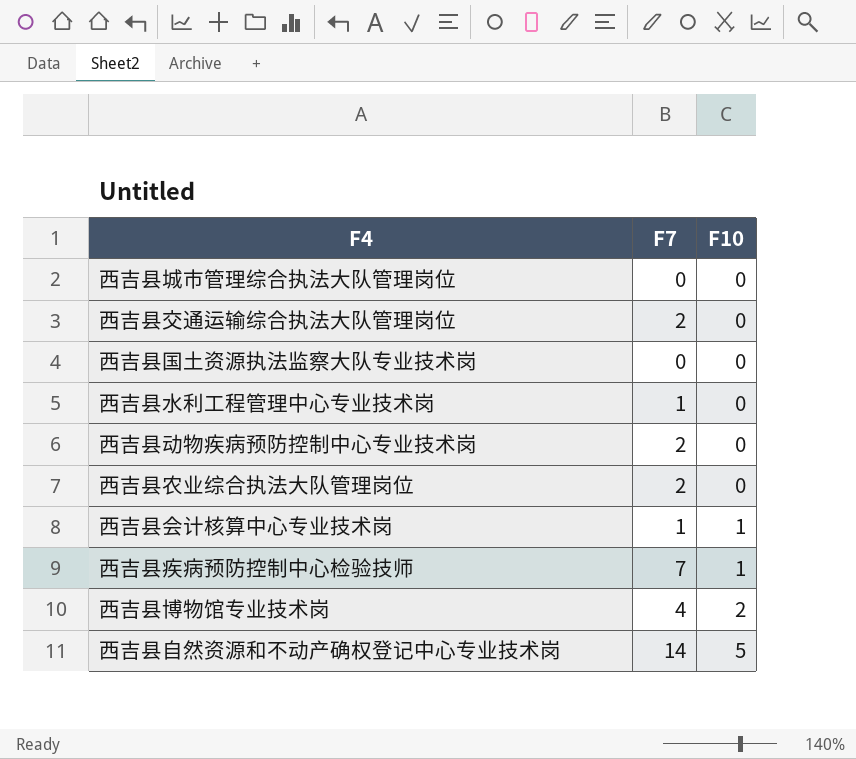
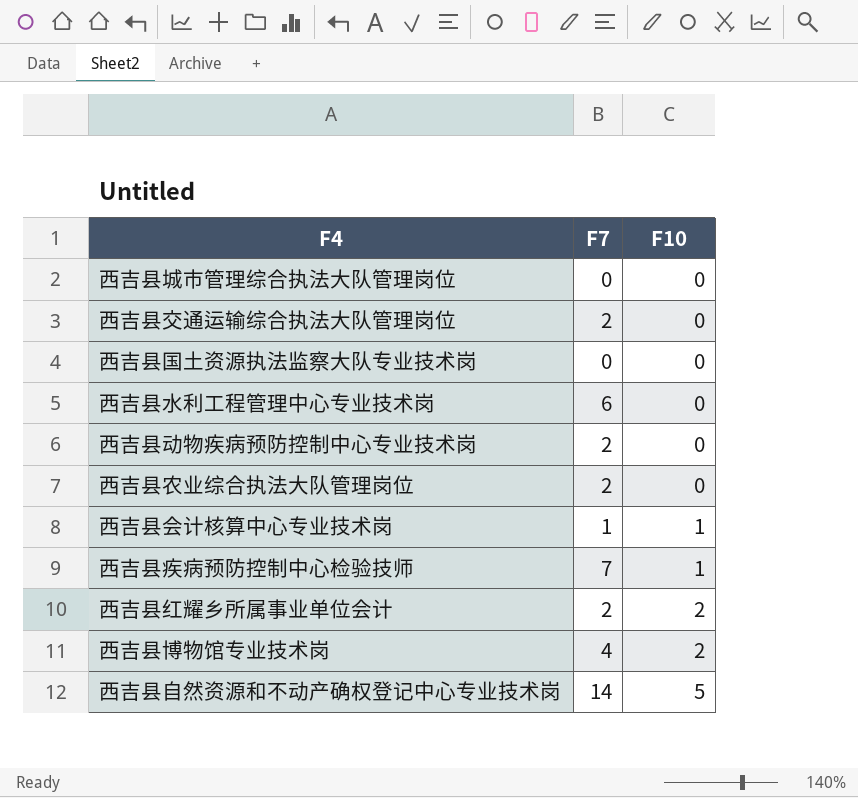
西吉县水利工程管理中心专业技术岗 | F7: 1 -> 6
row 西吉县红耀乡所属事业单位会计: none -> 2 | 2

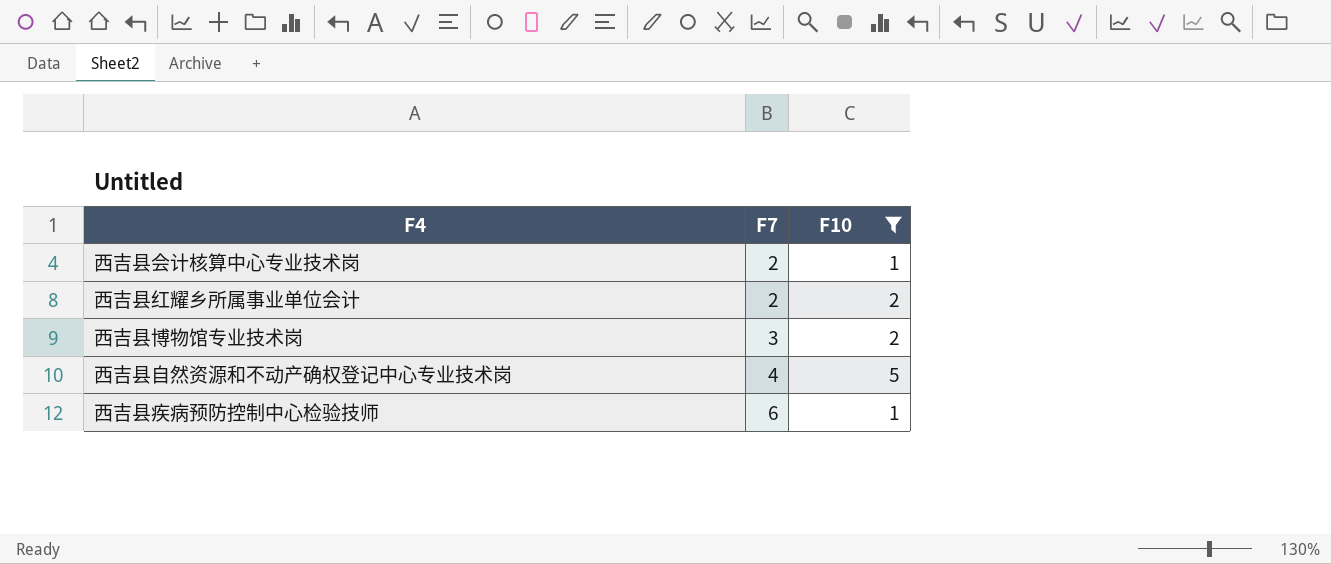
filter: none -> F10 != 0
row order: F10 ascending -> F7 ascending
西吉县会计核算中心专业技术岗 | F7: 1 -> 2
西吉县博物馆专业技术岗 | F7: 4 -> 3
西吉县自然资源和不动产确权登记中心专业技术岗 | F7: 14 -> 4
西吉县疾病预防控制中心检验技师 | F7: 7 -> 6

